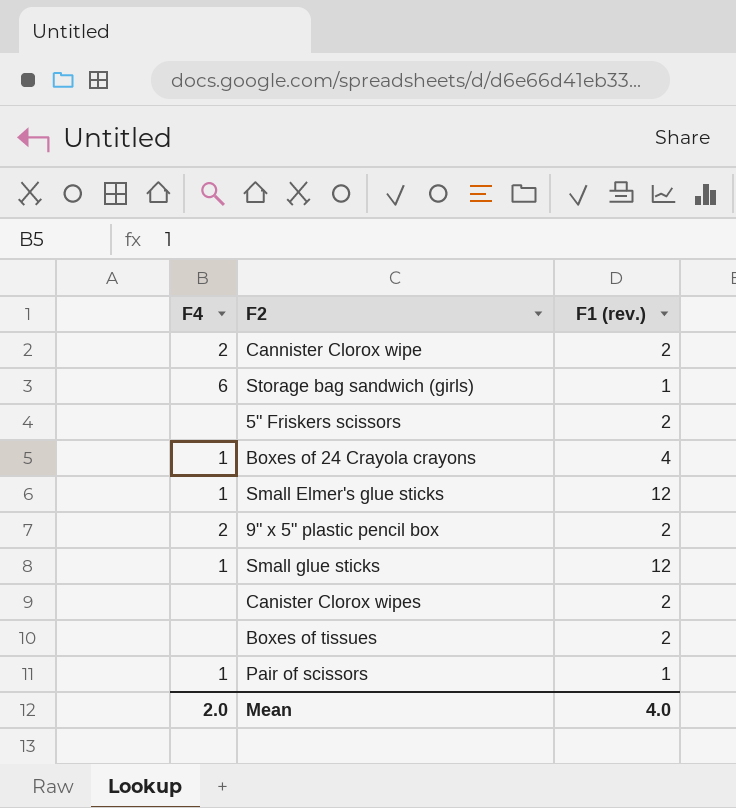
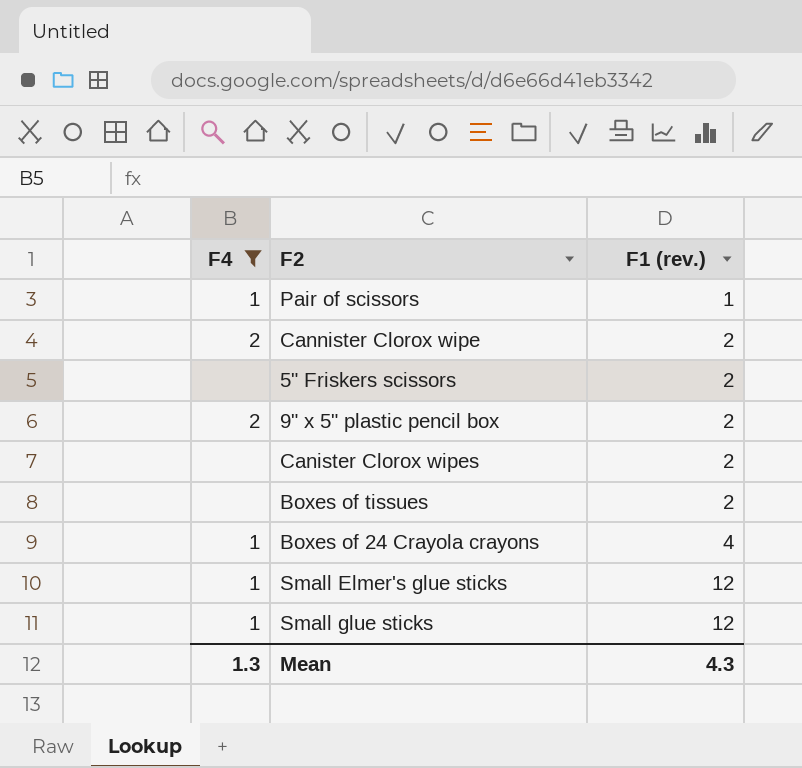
filter: none -> F4 != 6
row order: none -> F1 (rev.) ascending
Mean | F4: 2.0 -> 1.3
Mean | F1 (rev.): 4.0 -> 4.3

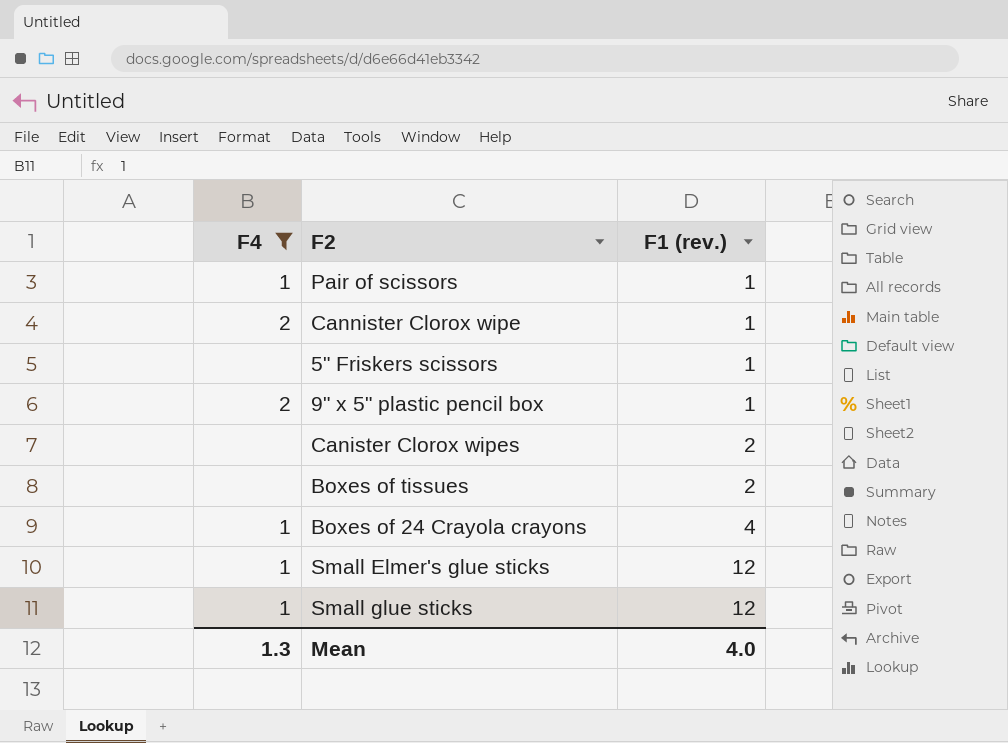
Cannister Clorox wipe | F1 (rev.): 2 -> 1
5" Friskers scissors | F1 (rev.): 2 -> 1
9" x 5" plastic pencil box | F1 (rev.): 2 -> 1
Mean | F1 (rev.): 4.3 -> 4.0

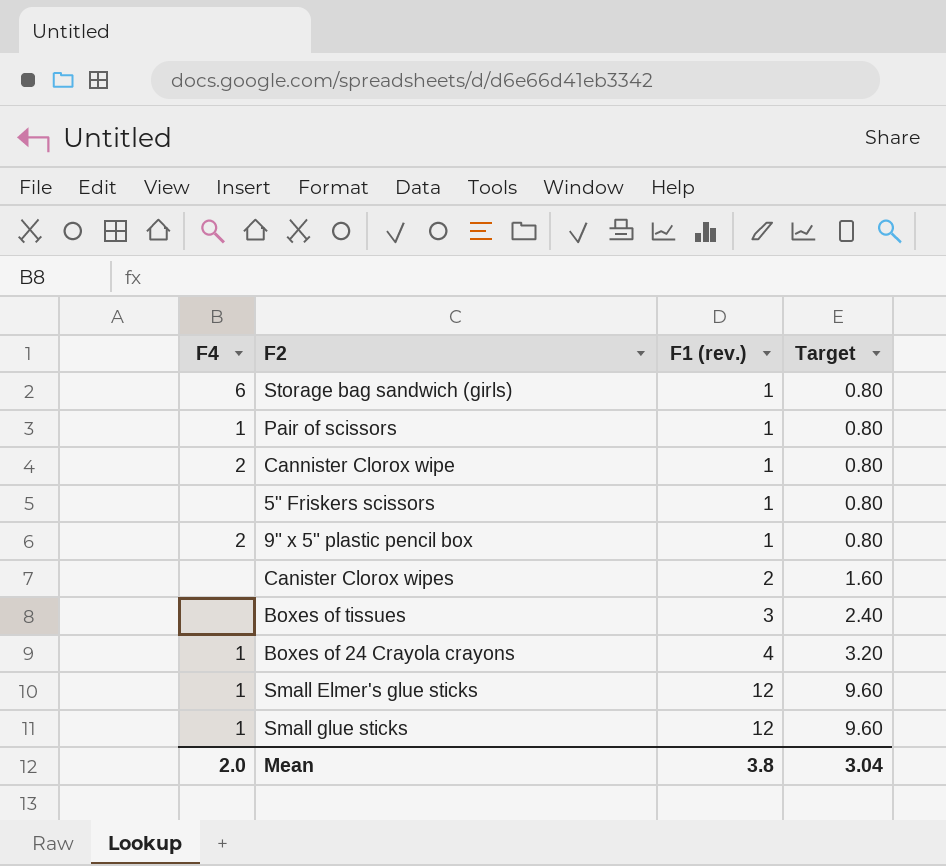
filter: F4 != 6 -> none
column Target | formula: none -> [F1 (rev.)] * 0.8
Boxes of tissues | F1 (rev.): 2 -> 3
Mean | F4: 1.3 -> 2.0
Mean | F1 (rev.): 4.0 -> 3.8

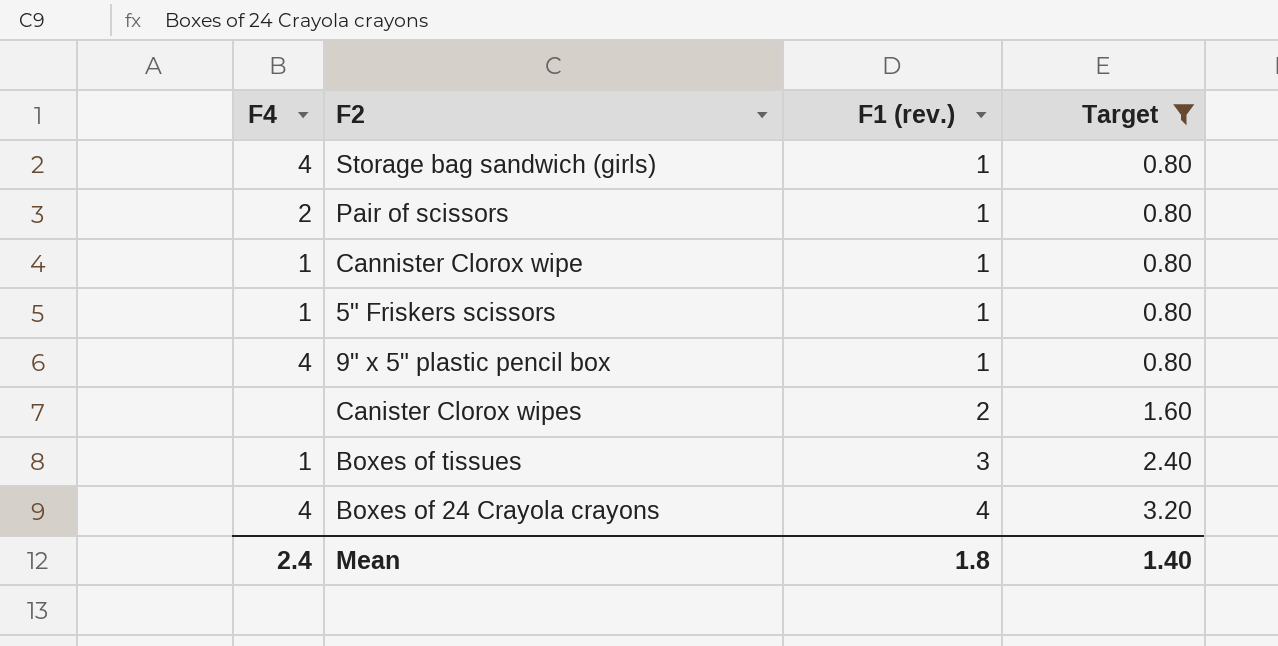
filter: none -> Target != 9.60
Storage bag sandwich (girls) | F4: 6 -> 4
Pair of scissors | F4: 1 -> 2
Cannister Clorox wipe | F4: 2 -> 1
5" Friskers scissors | F4: none -> 1
9" x 5" plastic pencil box | F4: 2 -> 4
Boxes of tissues | F4: none -> 1
Boxes of 24 Crayola crayons | F4: 1 -> 4
Mean | F4: 2.0 -> 2.4
Mean | F1 (rev.): 3.8 -> 1.8
Mean | Target: 3.04 -> 1.40

